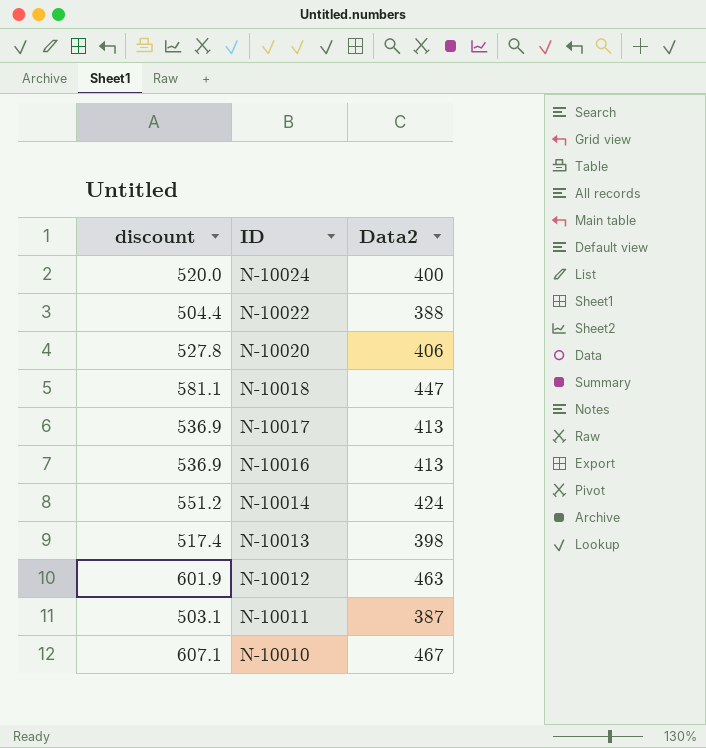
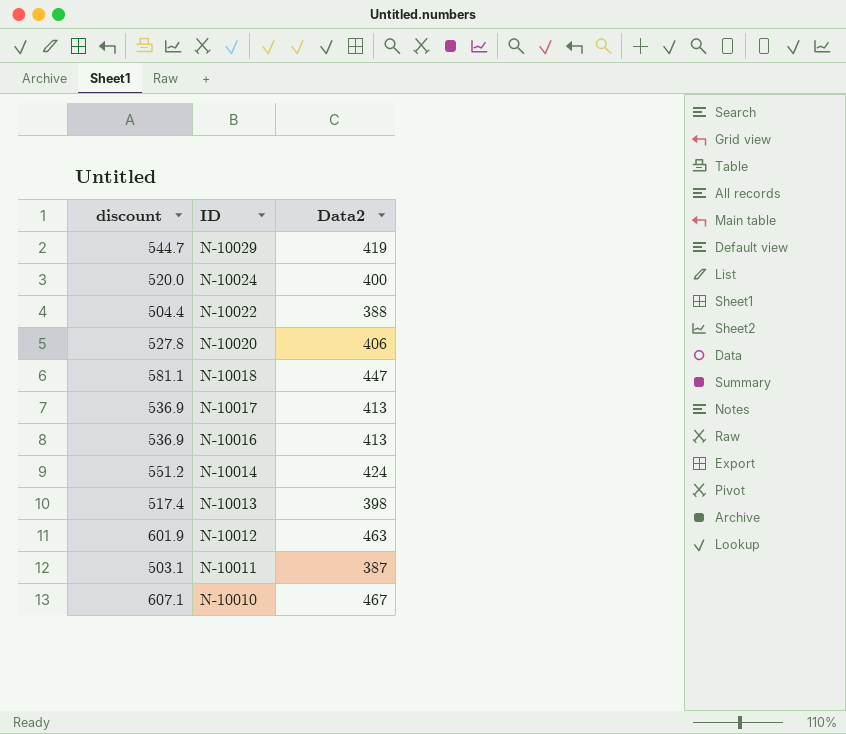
row N-10029: none -> 544.7 | 419

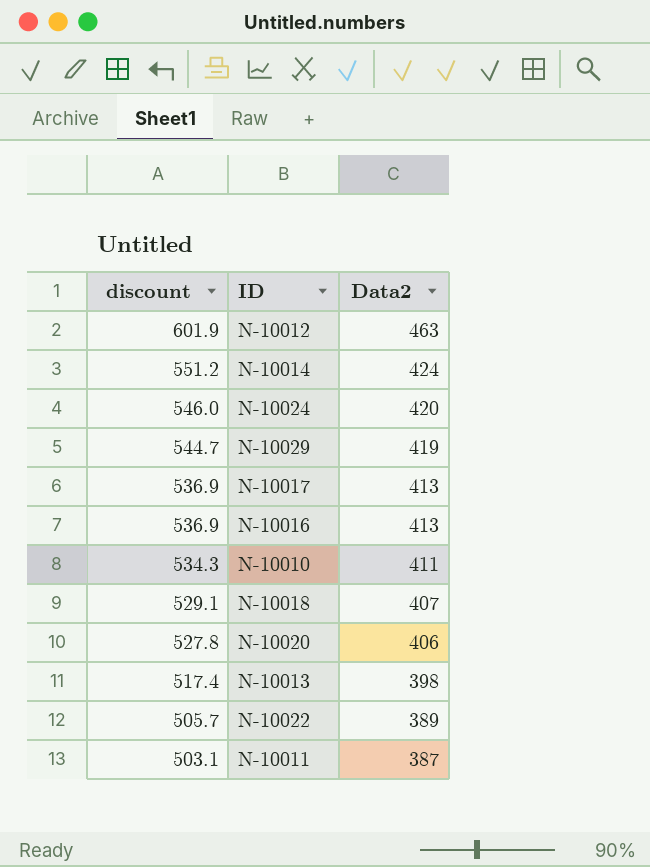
row order: ID descending -> discount descending
N-10024 | discount: 520.0 -> 546.0
N-10024 | Data2: 400 -> 420
N-10010 | discount: 607.1 -> 534.3
N-10010 | Data2: 467 -> 411
N-10018 | discount: 581.1 -> 529.1
N-10018 | Data2: 447 -> 407
N-10022 | discount: 504.4 -> 505.7
N-10022 | Data2: 388 -> 389

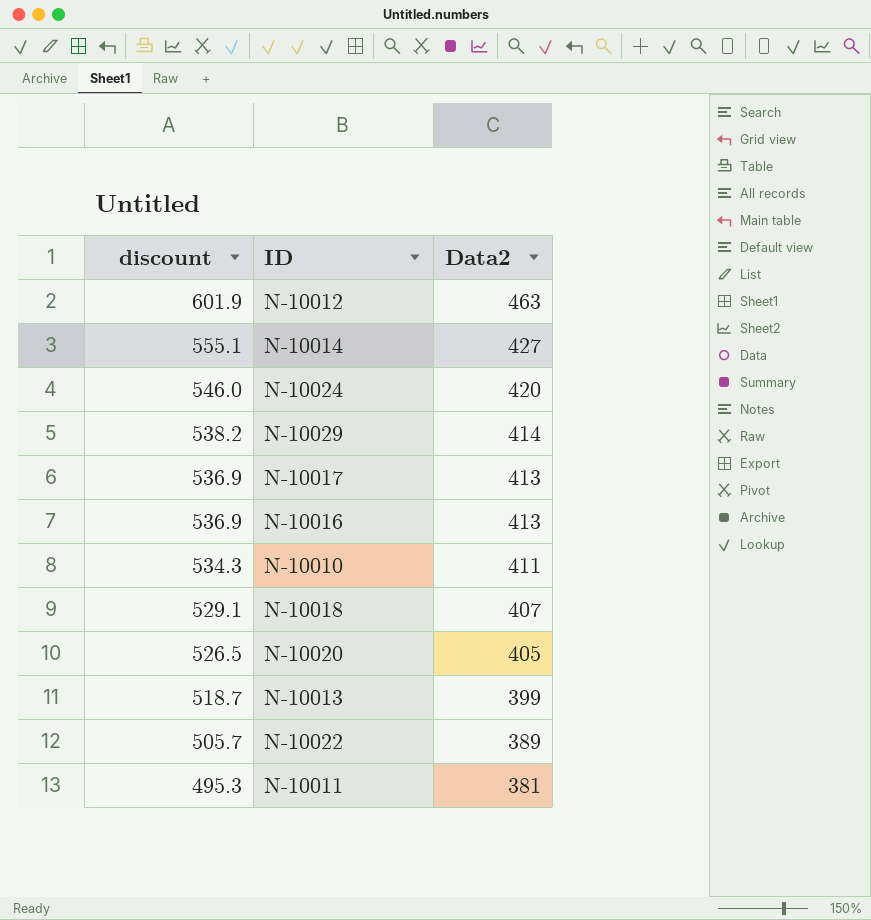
N-10014 | discount: 551.2 -> 555.1
N-10014 | Data2: 424 -> 427
N-10029 | discount: 544.7 -> 538.2
N-10029 | Data2: 419 -> 414
N-10020 | discount: 527.8 -> 526.5
N-10020 | Data2: 406 -> 405
N-10013 | discount: 517.4 -> 518.7
N-10013 | Data2: 398 -> 399
N-10011 | discount: 503.1 -> 495.3
N-10011 | Data2: 387 -> 381

